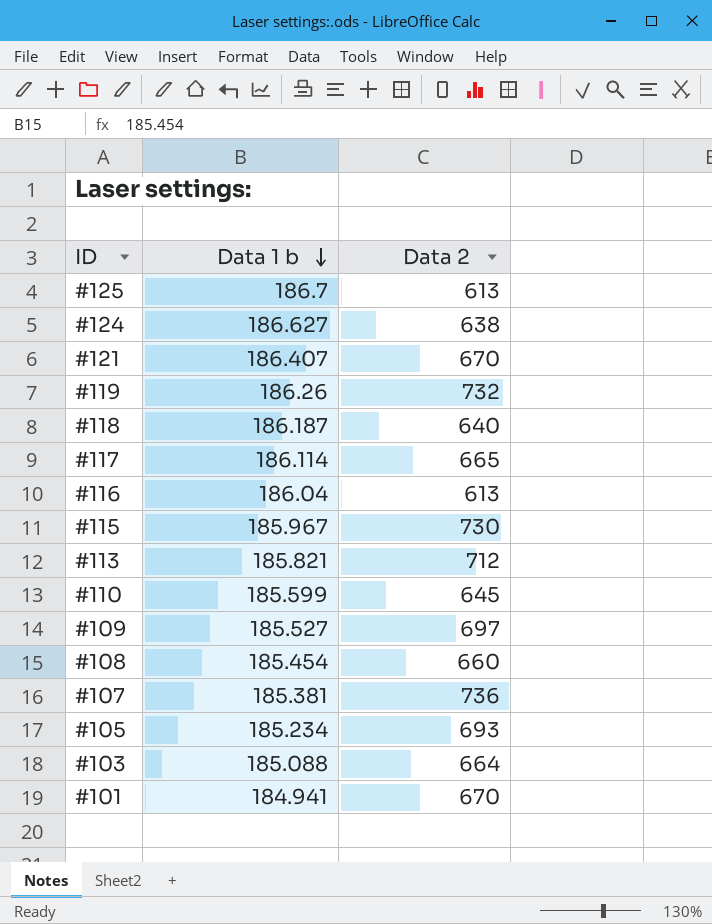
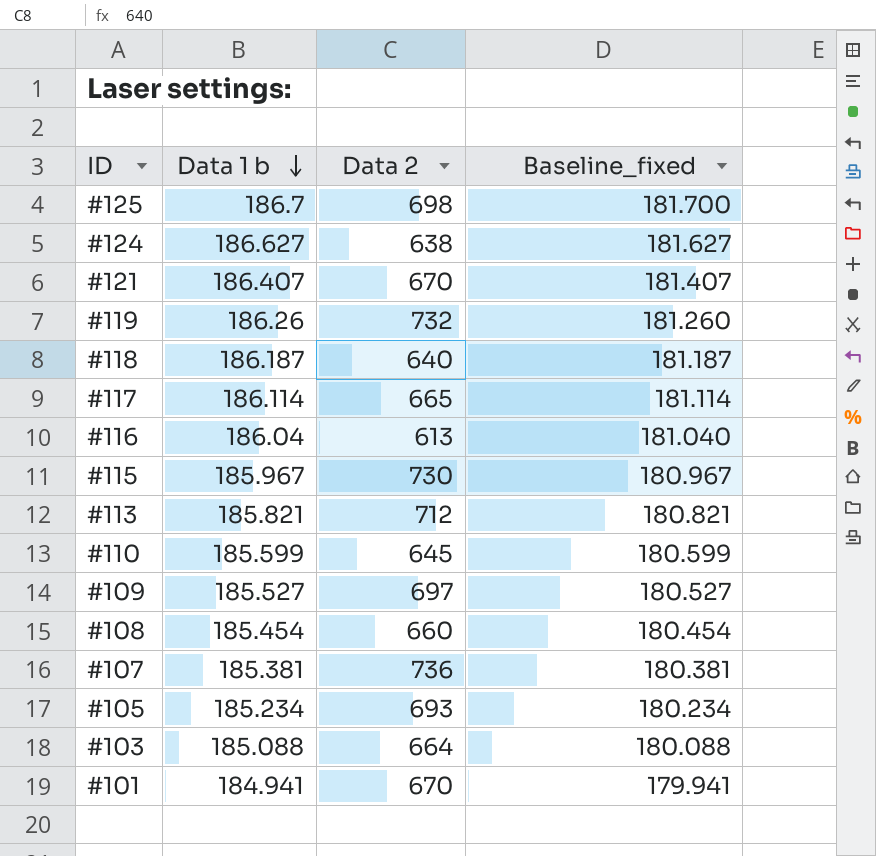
column Baseline_fixed | formula: none -> [Data 1 b] - 5
#125 | Data 2: 613 -> 698

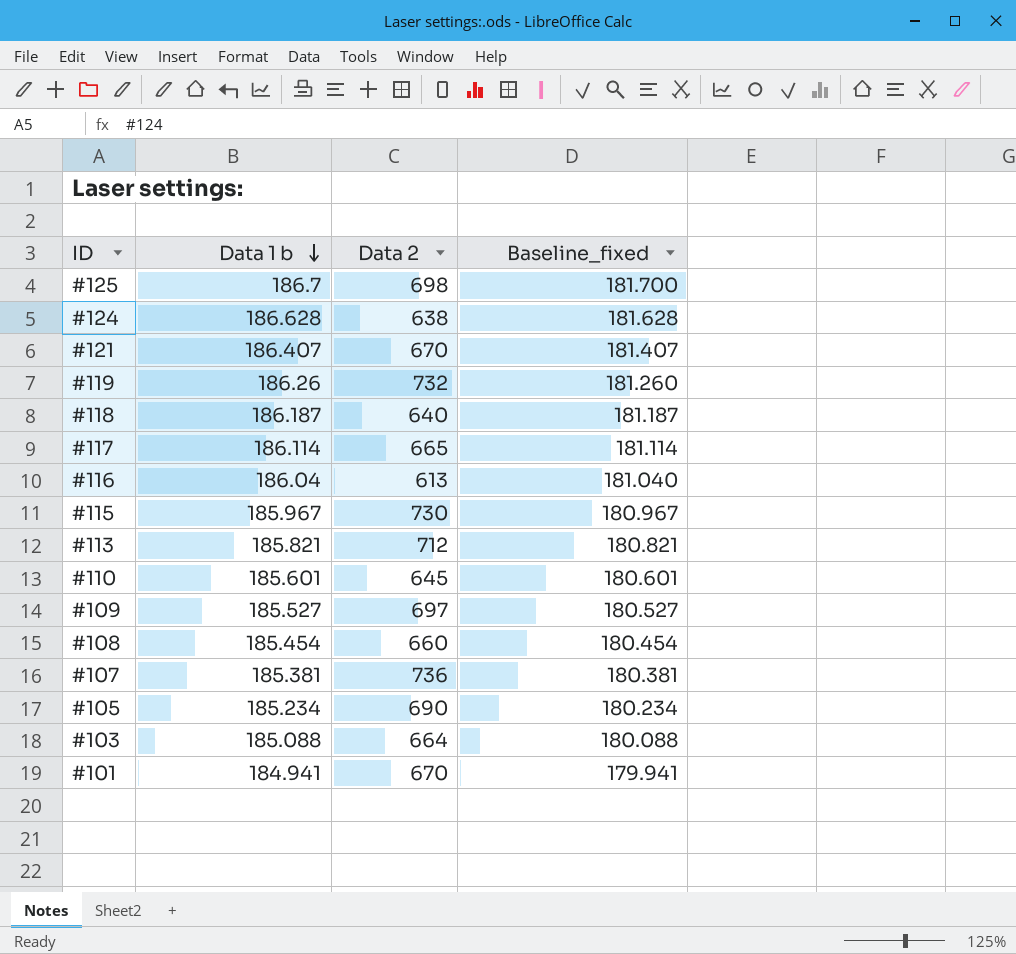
#124 | Data 1 b: 186.627 -> 186.628
#124 | Baseline_fixed: 181.627 -> 181.628
#110 | Data 1 b: 185.599 -> 185.601
#110 | Baseline_fixed: 180.599 -> 180.601
#105 | Data 2: 693 -> 690

